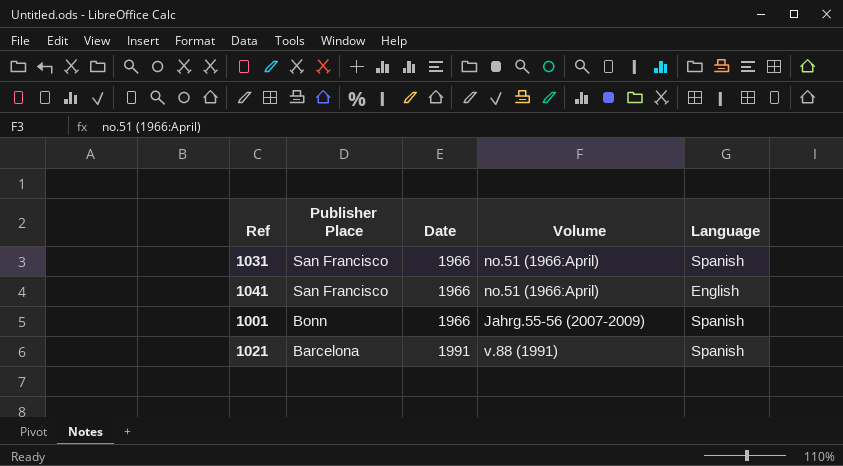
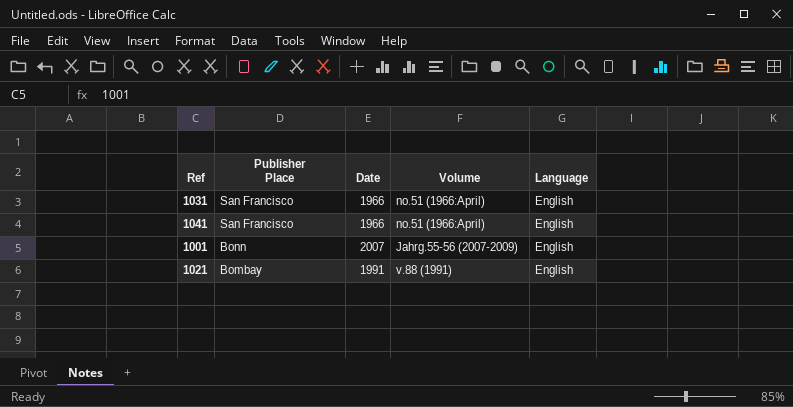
1031 | Language: Spanish -> English
1001 | Date: 1966 -> 2007
1001 | Language: Spanish -> English
1021 | Publisher Place: Barcelona -> Bombay
1021 | Language: Spanish -> English

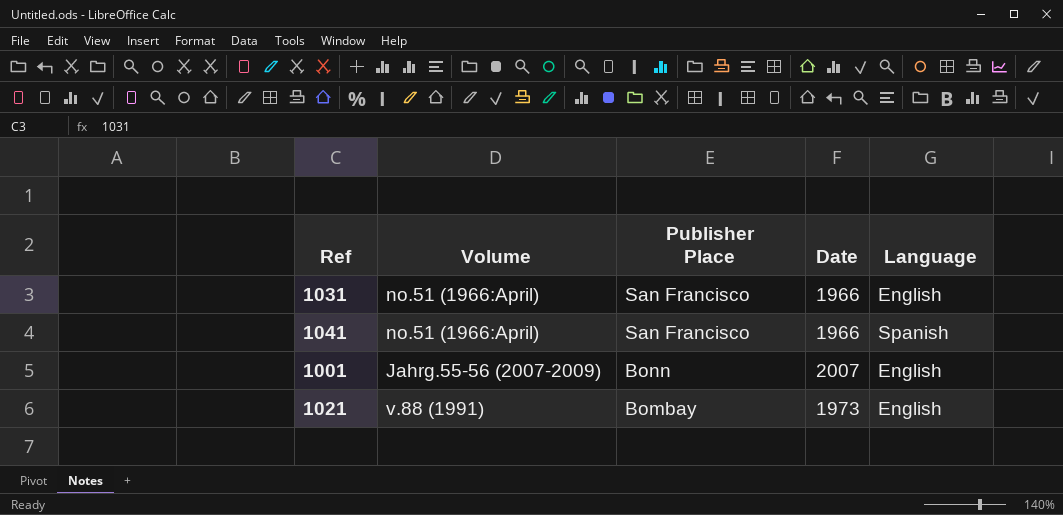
column Volume | position: 4 -> 2
1041 | Language: English -> Spanish
1021 | Date: 1991 -> 1973

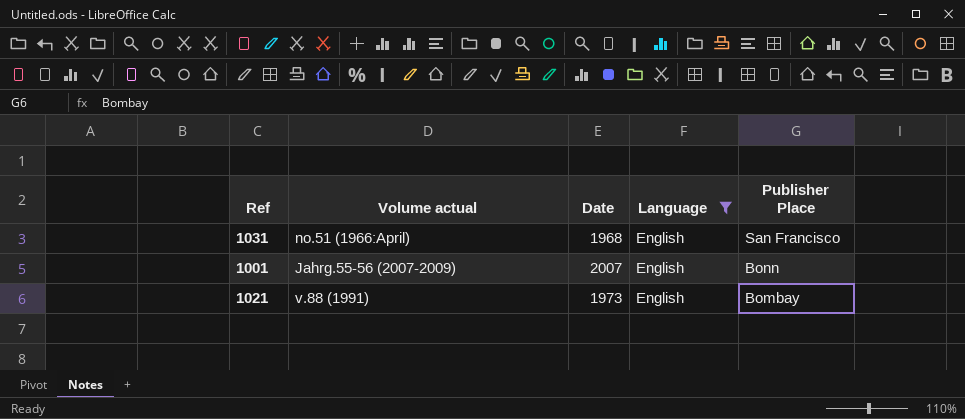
filter: none -> Language = English
column name: Volume -> Volume actual
column Publisher Place | position: 3 -> 5
1031 | Date: 1966 -> 1968

